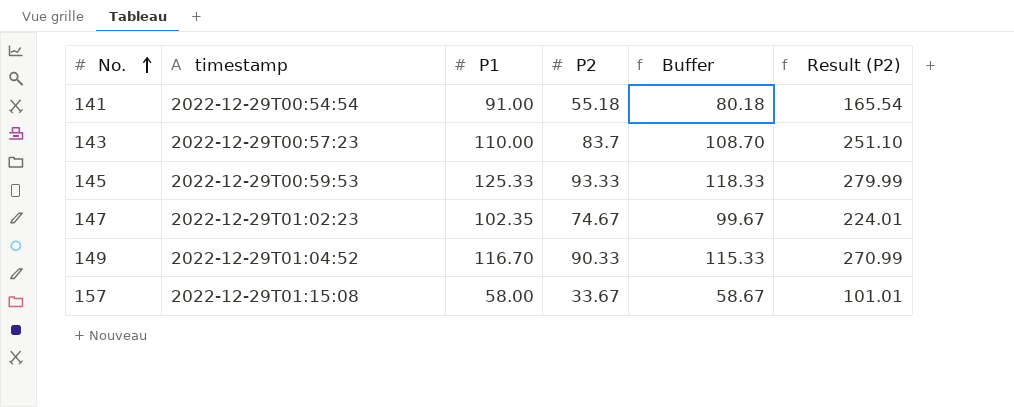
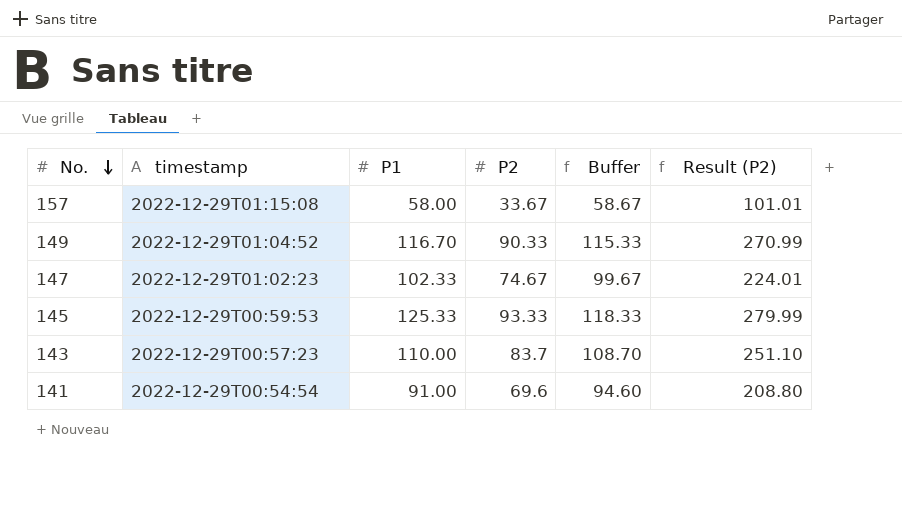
row order: No. ascending -> No. descending
147 | P1: 102.35 -> 102.33
141 | P2: 55.18 -> 69.6
141 | Buffer: 80.18 -> 94.60
141 | Result (P2): 165.54 -> 208.80

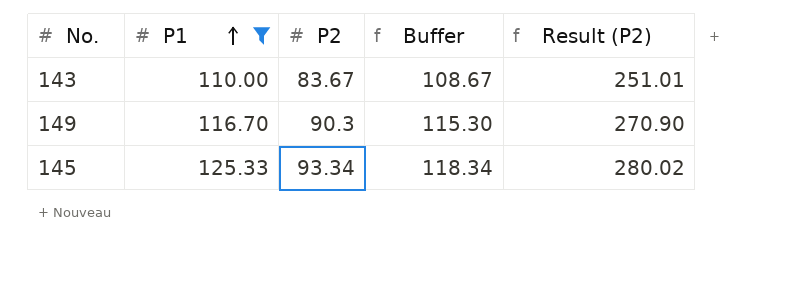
filter: none -> P1 >= 110.00
row order: No. descending -> P1 ascending
column timestamp | position: 2 -> none
143 | P2: 83.7 -> 83.67
143 | Buffer: 108.70 -> 108.67
143 | Result (P2): 251.10 -> 251.01
149 | P2: 90.33 -> 90.3
149 | Buffer: 115.33 -> 115.30
149 | Result (P2): 270.99 -> 270.90
145 | P2: 93.33 -> 93.34
145 | Buffer: 118.33 -> 118.34
145 | Result (P2): 279.99 -> 280.02

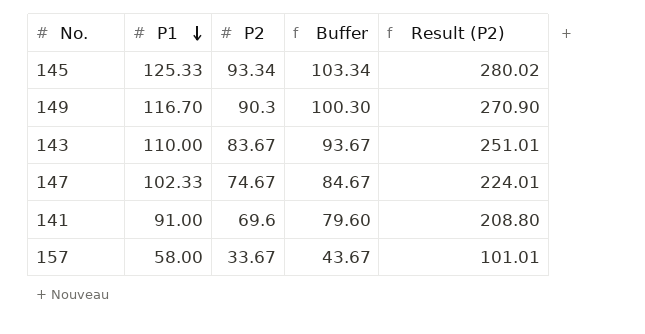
filter: P1 >= 110.00 -> none
row order: P1 ascending -> P1 descending
column Buffer | formula: [P2] + 25 -> [P2] + 10

